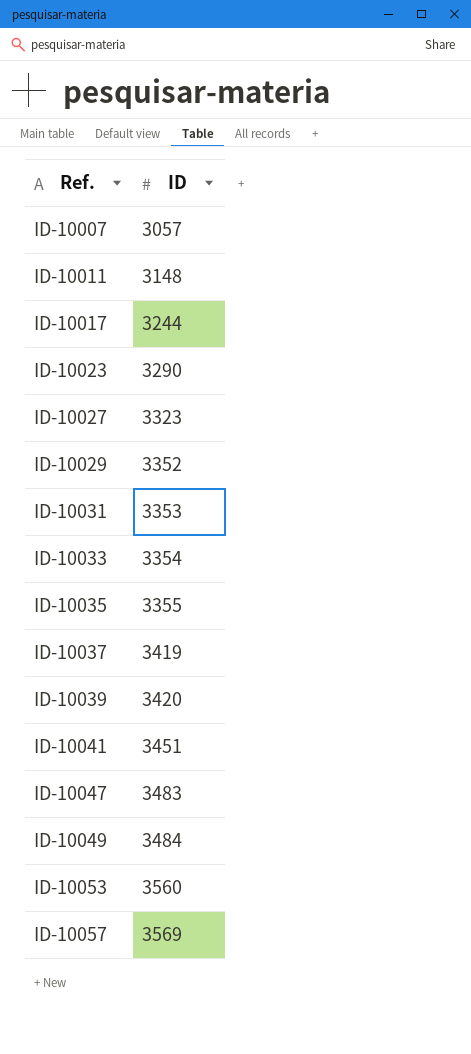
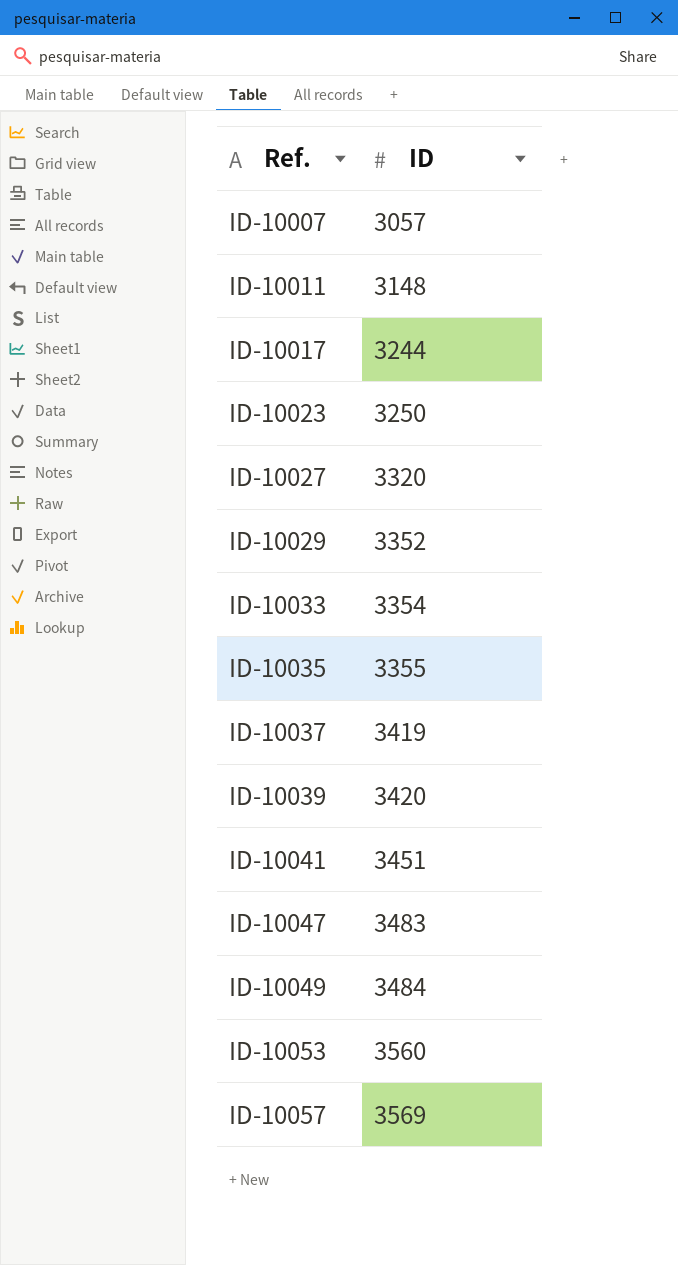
row ID-10031: 3353 -> none
ID-10023 | ID: 3290 -> 3250
ID-10027 | ID: 3323 -> 3320

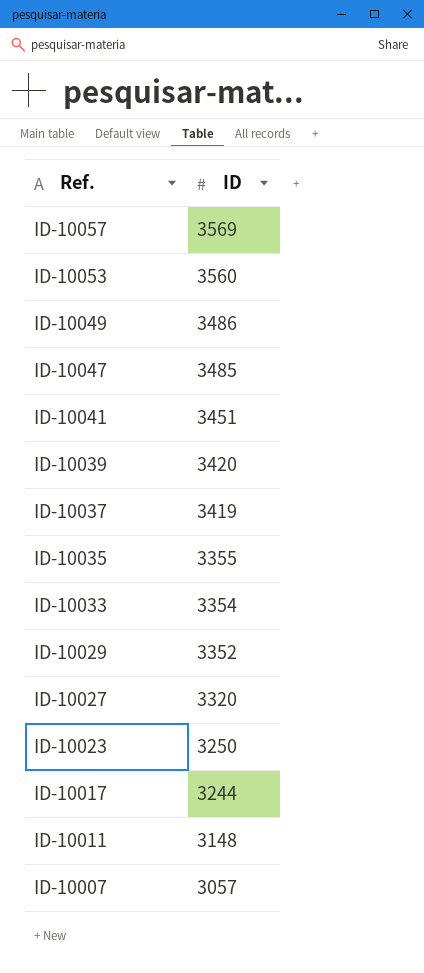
row order: Ref. ascending -> Ref. descending
ID-10049 | ID: 3484 -> 3486
ID-10047 | ID: 3483 -> 3485

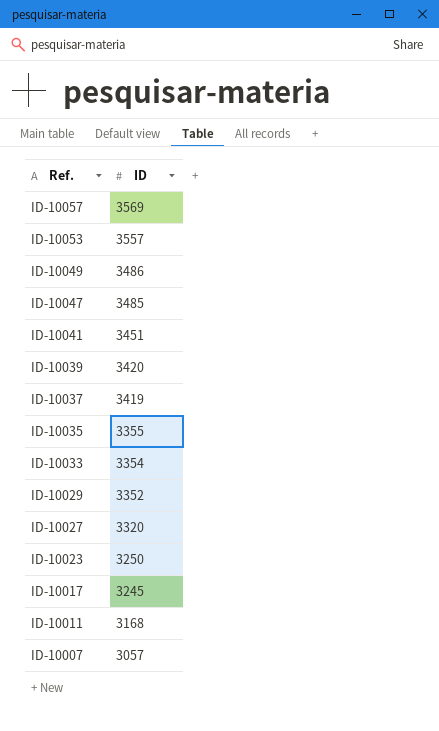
ID-10053 | ID: 3560 -> 3557
ID-10017 | ID: 3244 -> 3245
ID-10011 | ID: 3148 -> 3168

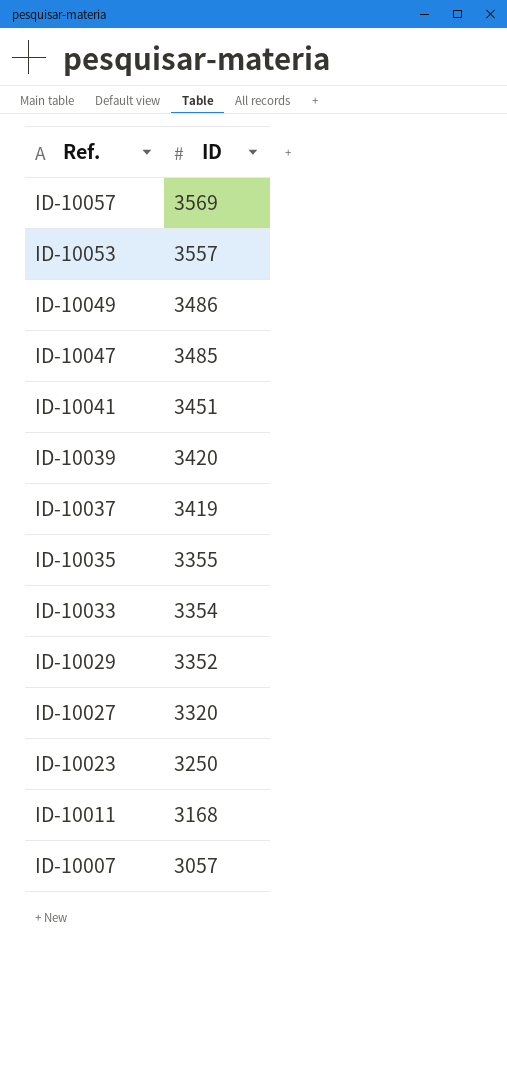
row ID-10017: 3245 -> none

